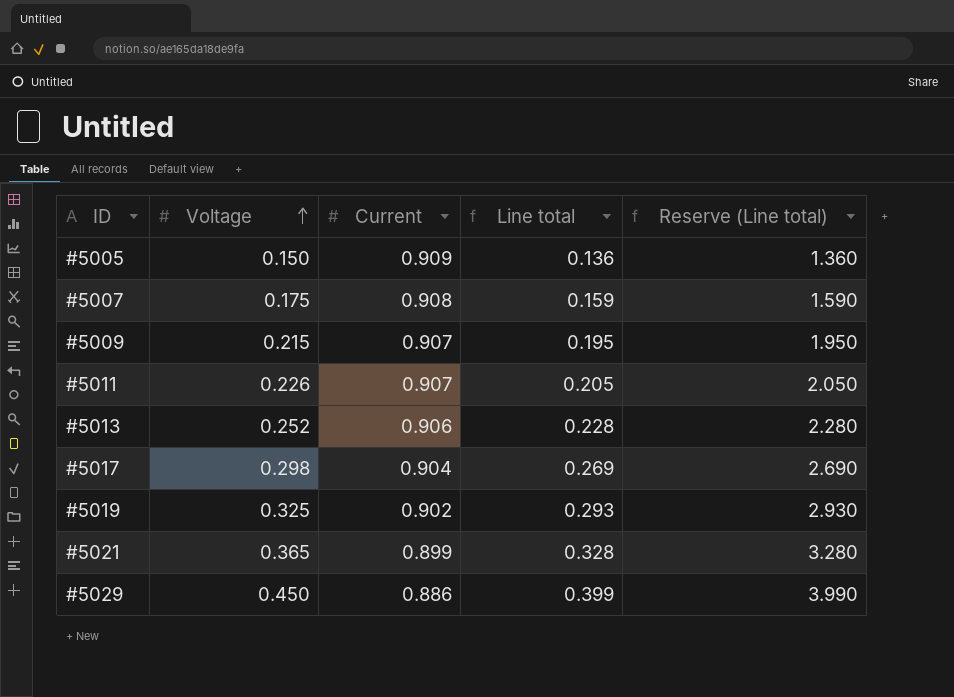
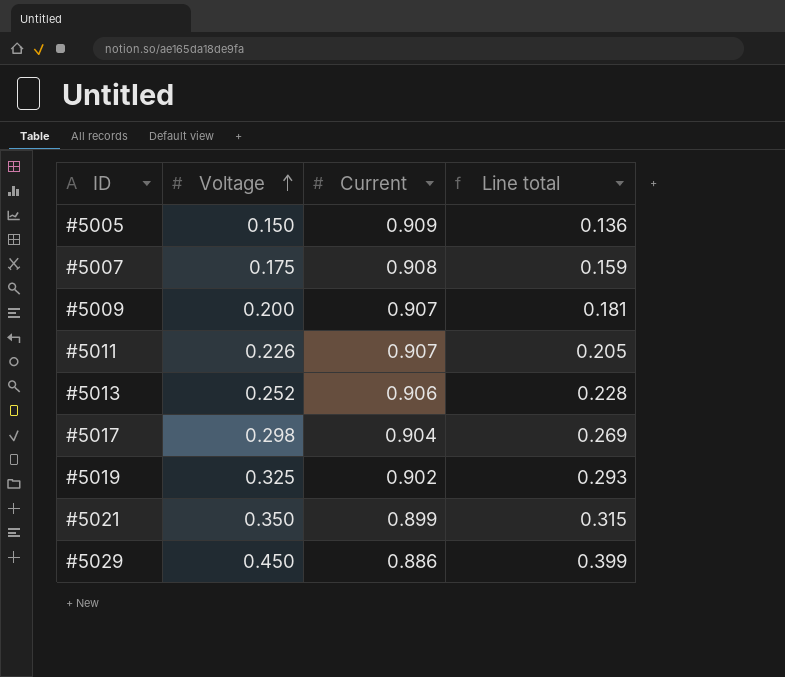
column Reserve (Line total) | formula: [Line total] * 10 -> none
#5009 | Voltage: 0.215 -> 0.200
#5009 | Line total: 0.195 -> 0.181
#5021 | Voltage: 0.365 -> 0.350
#5021 | Line total: 0.328 -> 0.315

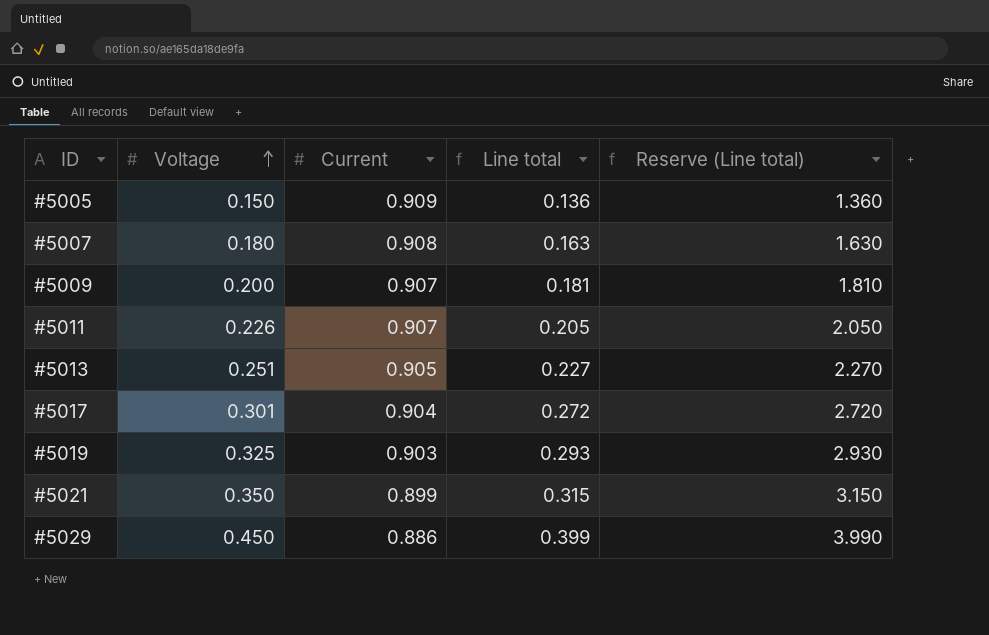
column Reserve (Line total) | formula: none -> [Line total] * 10
#5007 | Voltage: 0.175 -> 0.180
#5007 | Line total: 0.159 -> 0.163
#5013 | Voltage: 0.252 -> 0.251
#5013 | Current: 0.906 -> 0.905
#5013 | Line total: 0.228 -> 0.227
#5017 | Voltage: 0.298 -> 0.301
#5017 | Line total: 0.269 -> 0.272
#5019 | Current: 0.902 -> 0.903

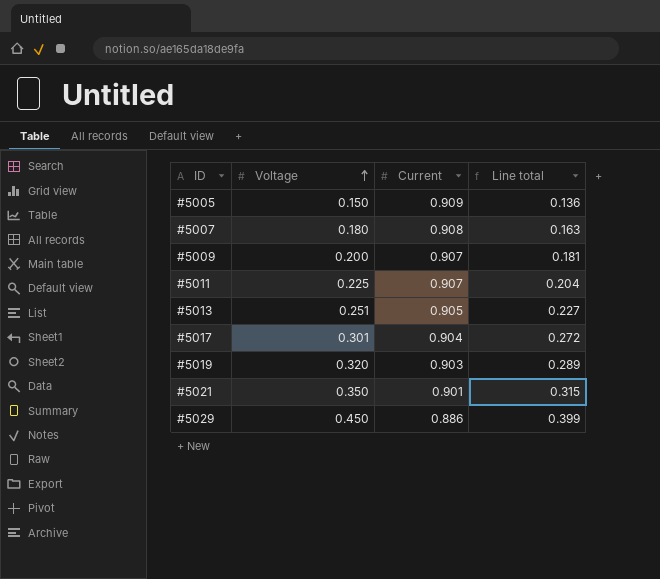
column Reserve (Line total) | formula: [Line total] * 10 -> none
#5011 | Voltage: 0.226 -> 0.225
#5011 | Line total: 0.205 -> 0.204
#5019 | Voltage: 0.325 -> 0.320
#5019 | Line total: 0.293 -> 0.289
#5021 | Current: 0.899 -> 0.901

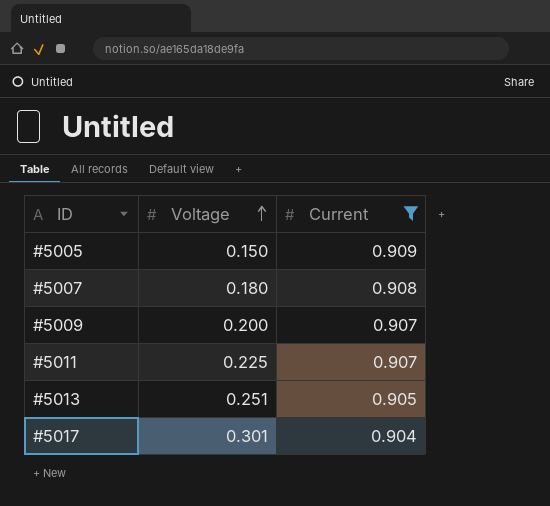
filter: none -> Current >= 0.904
column Line total | formula: [Voltage] * [Current] -> none

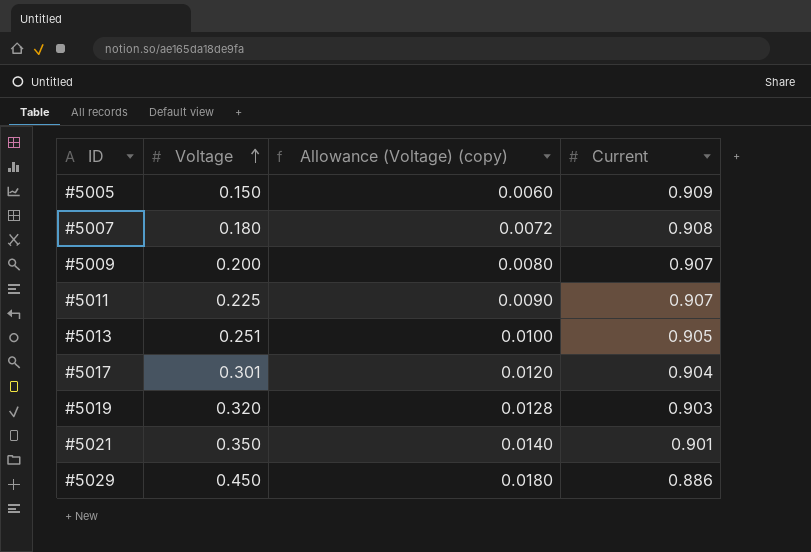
filter: Current >= 0.904 -> none
column Allowance (Voltage) (copy) | formula: none -> [Voltage] * 0.04

